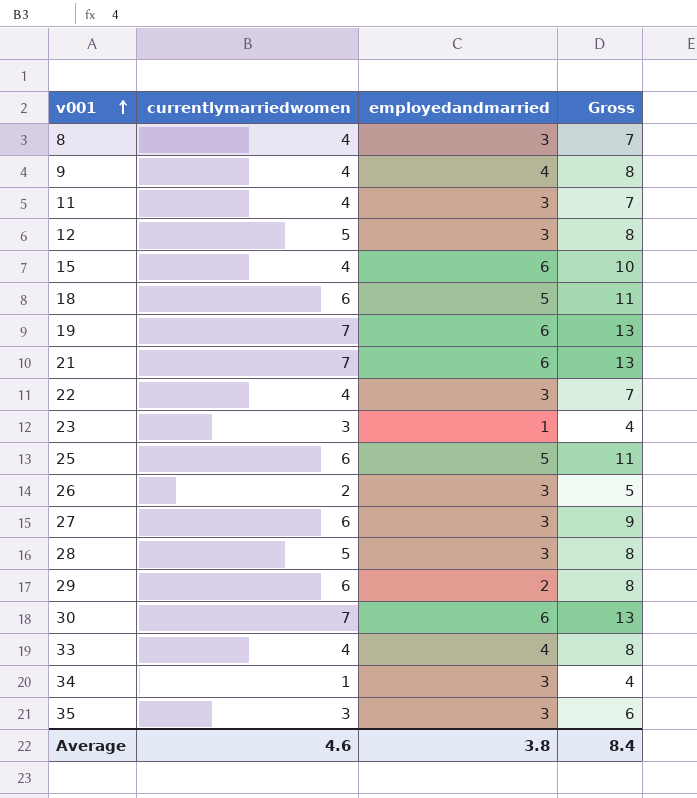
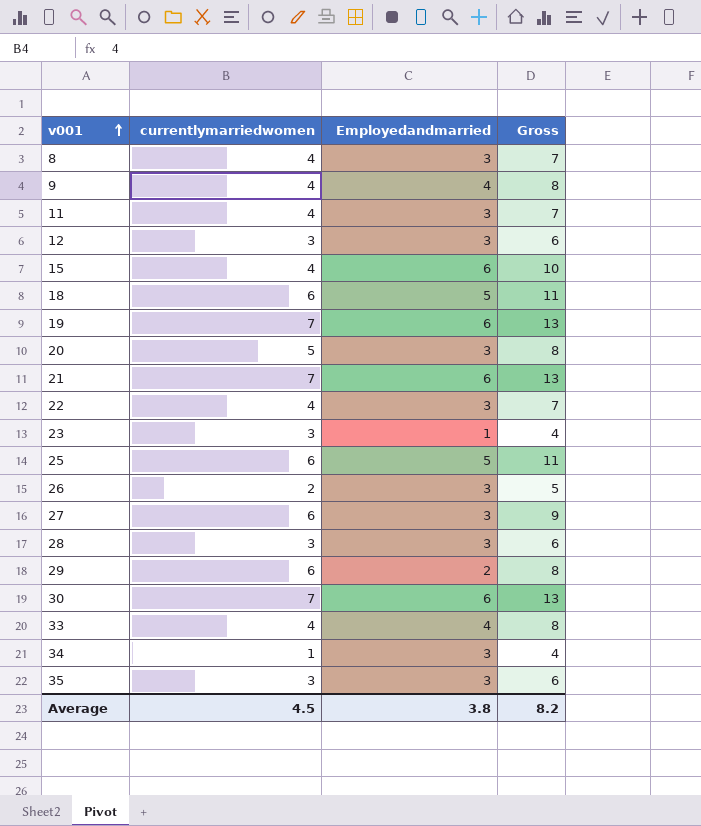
column name: employedandmarried -> Employedandmarried
12 | currentlymarriedwomen: 5 -> 3
12 | Gross: 8 -> 6
row 20: none -> 5 | 3 | 8
28 | currentlymarriedwomen: 5 -> 3
28 | Gross: 8 -> 6
Average | currentlymarriedwomen: 4.6 -> 4.5
Average | Gross: 8.4 -> 8.2

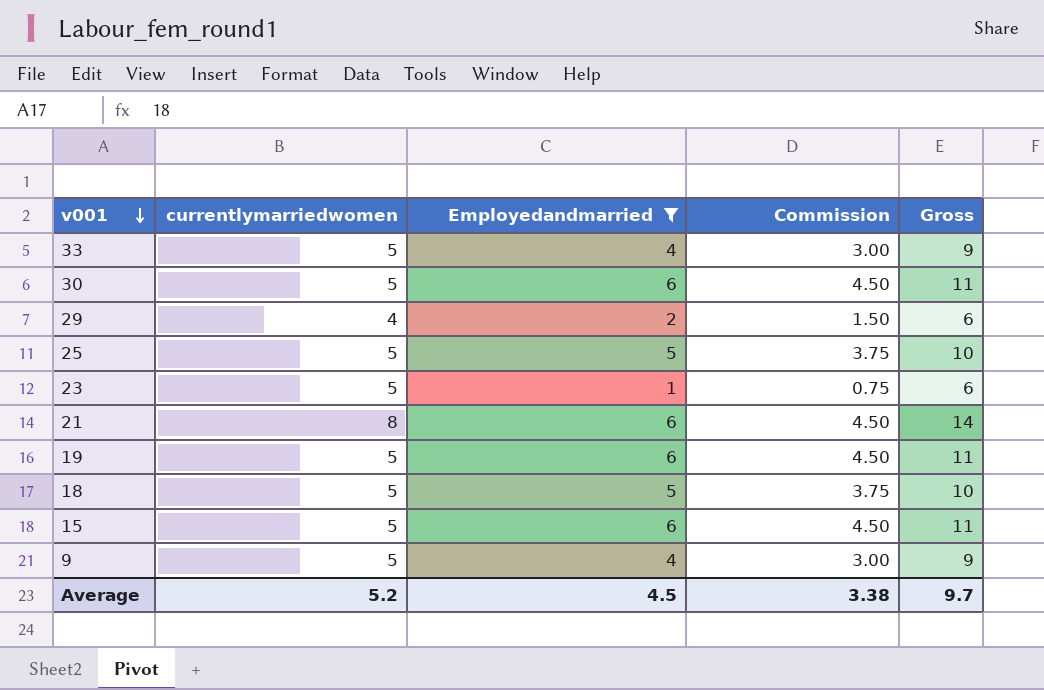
filter: none -> Employedandmarried != 3
row order: v001 ascending -> v001 descending
column Commission | formula: none -> [Employedandmarried] * 0.75
33 | currentlymarriedwomen: 4 -> 5
33 | Gross: 8 -> 9
30 | currentlymarriedwomen: 7 -> 5
30 | Gross: 13 -> 11
29 | currentlymarriedwomen: 6 -> 4
29 | Gross: 8 -> 6
25 | currentlymarriedwomen: 6 -> 5
25 | Gross: 11 -> 10
23 | currentlymarriedwomen: 3 -> 5
23 | Gross: 4 -> 6
21 | currentlymarriedwomen: 7 -> 8
21 | Gross: 13 -> 14
19 | currentlymarriedwomen: 7 -> 5
19 | Gross: 13 -> 11
18 | currentlymarriedwomen: 6 -> 5
18 | Gross: 11 -> 10
15 | currentlymarriedwomen: 4 -> 5
15 | Gross: 10 -> 11
9 | currentlymarriedwomen: 4 -> 5
9 | Gross: 8 -> 9
Average | currentlymarriedwomen: 4.5 -> 5.2
Average | Employedandmarried: 3.8 -> 4.5
Average | Gross: 8.2 -> 9.7

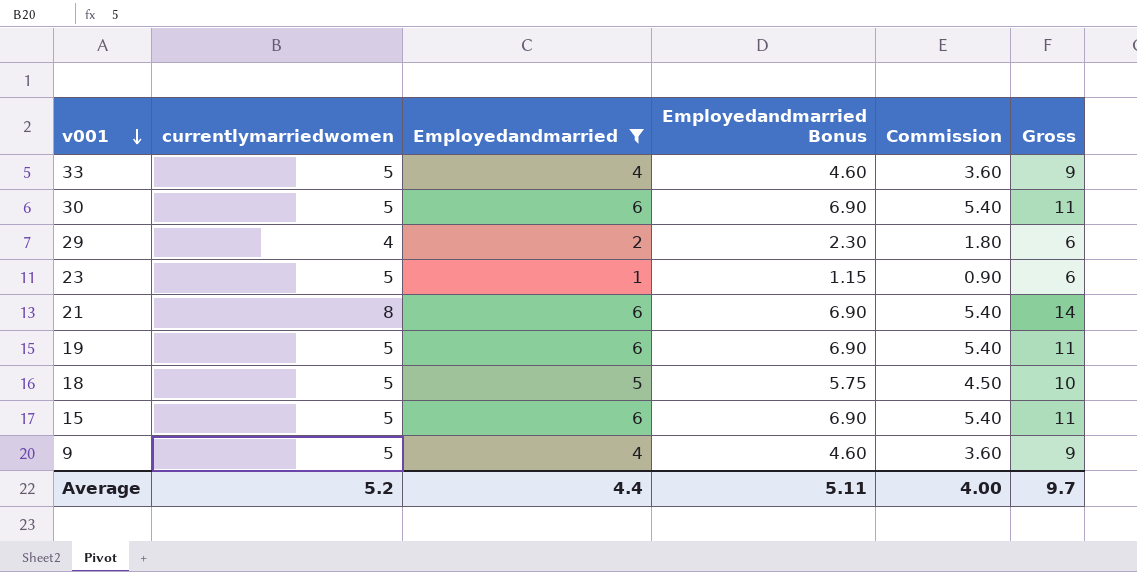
column Employedandmarried Bonus | formula: none -> [Employedandmarried] * 1.15
column Commission | formula: [Employedandmarried] * 0.75 -> [Employedandmarried] * 0.9
row 25: 5 | 5 | 3.75 | 10 -> none
Average | Employedandmarried: 4.5 -> 4.4
Average | Commission: 3.38 -> 4.00

